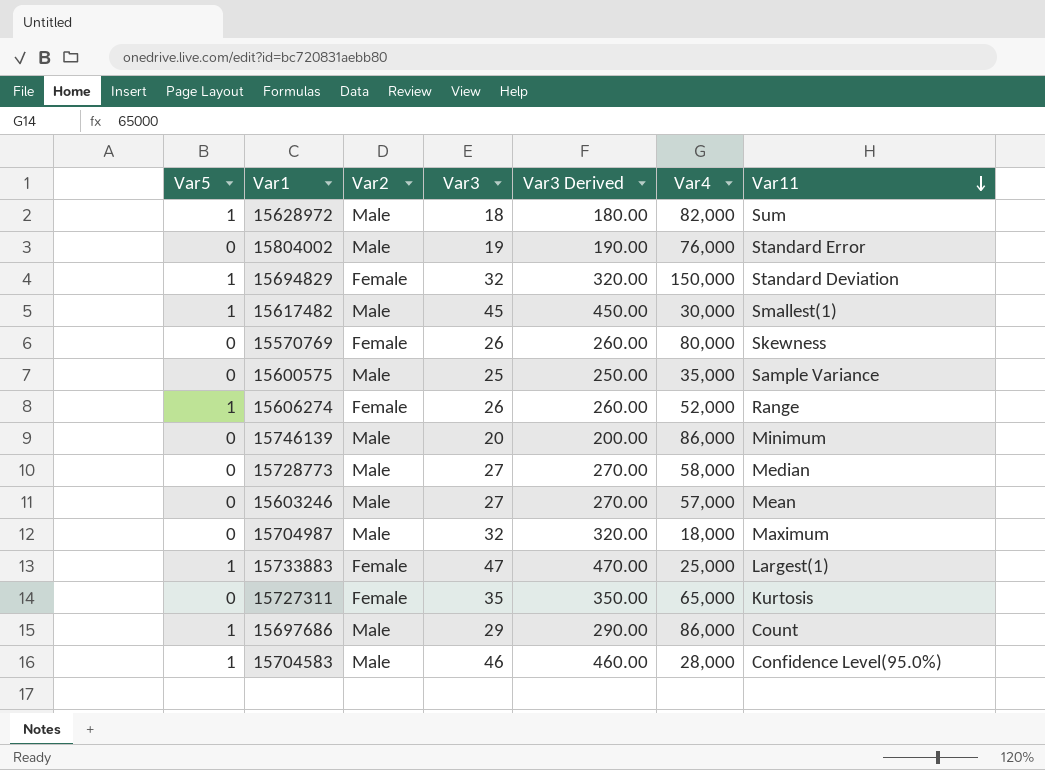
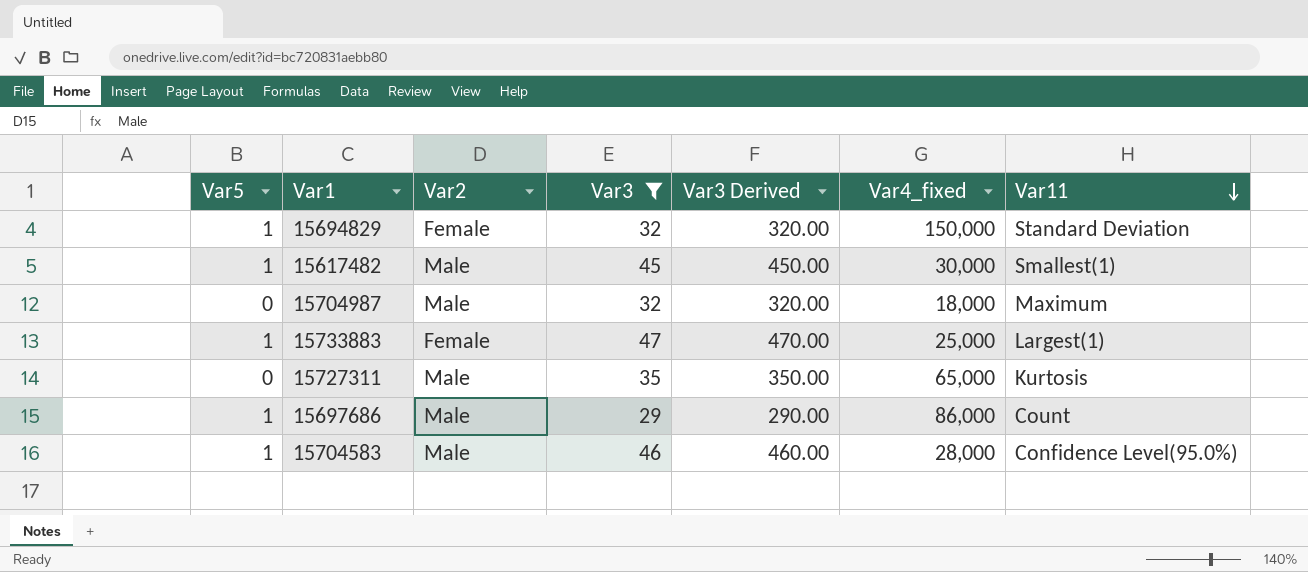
filter: none -> Var3 >= 29
column name: Var4 -> Var4_fixed
15727311 | Var2: Female -> Male

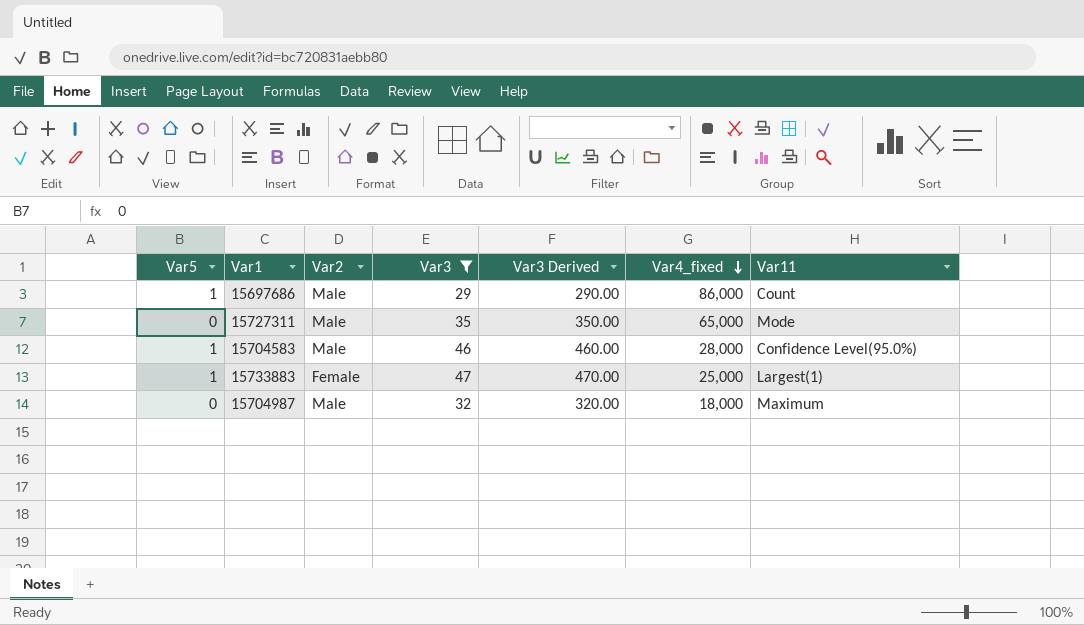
row order: Var11 descending -> Var4_fixed descending
row 15694829: 1 | Female | 32 | 320.00 | 150,000 | Standard Deviation -> none
row 15617482: 1 | Male | 45 | 450.00 | 30,000 | Smallest(1) -> none
15727311 | Var11: Kurtosis -> Mode

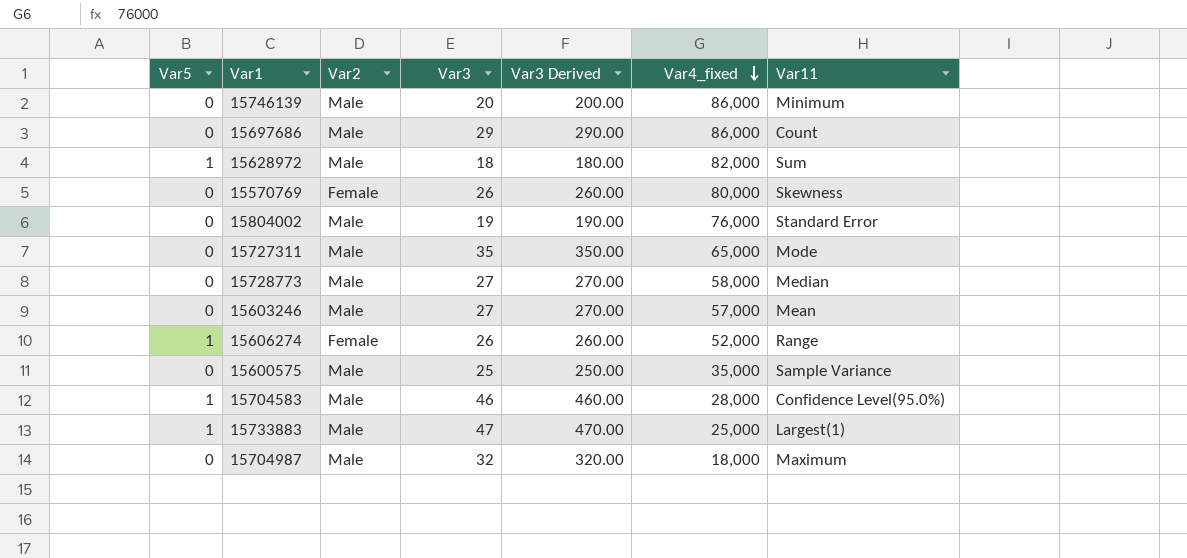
filter: Var3 >= 29 -> none
15697686 | Var5: 1 -> 0
15733883 | Var2: Female -> Male

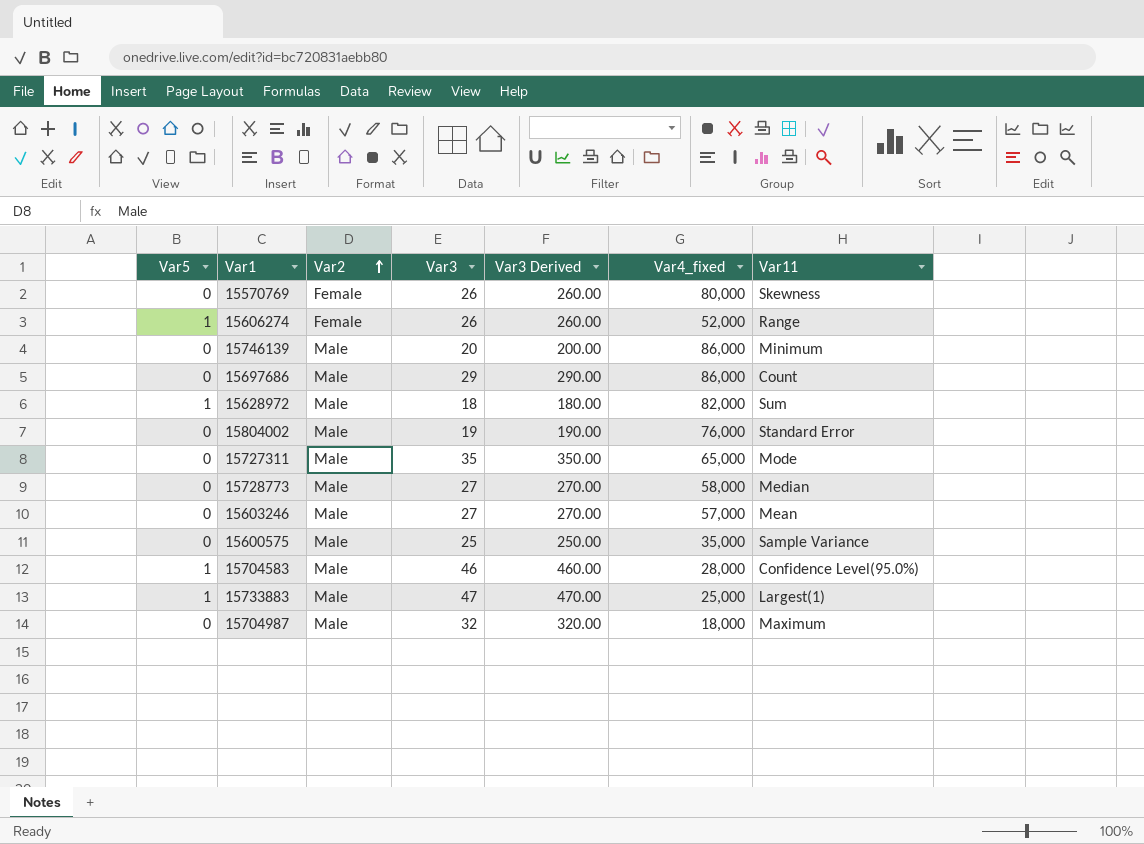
row order: Var4_fixed descending -> Var2 ascending

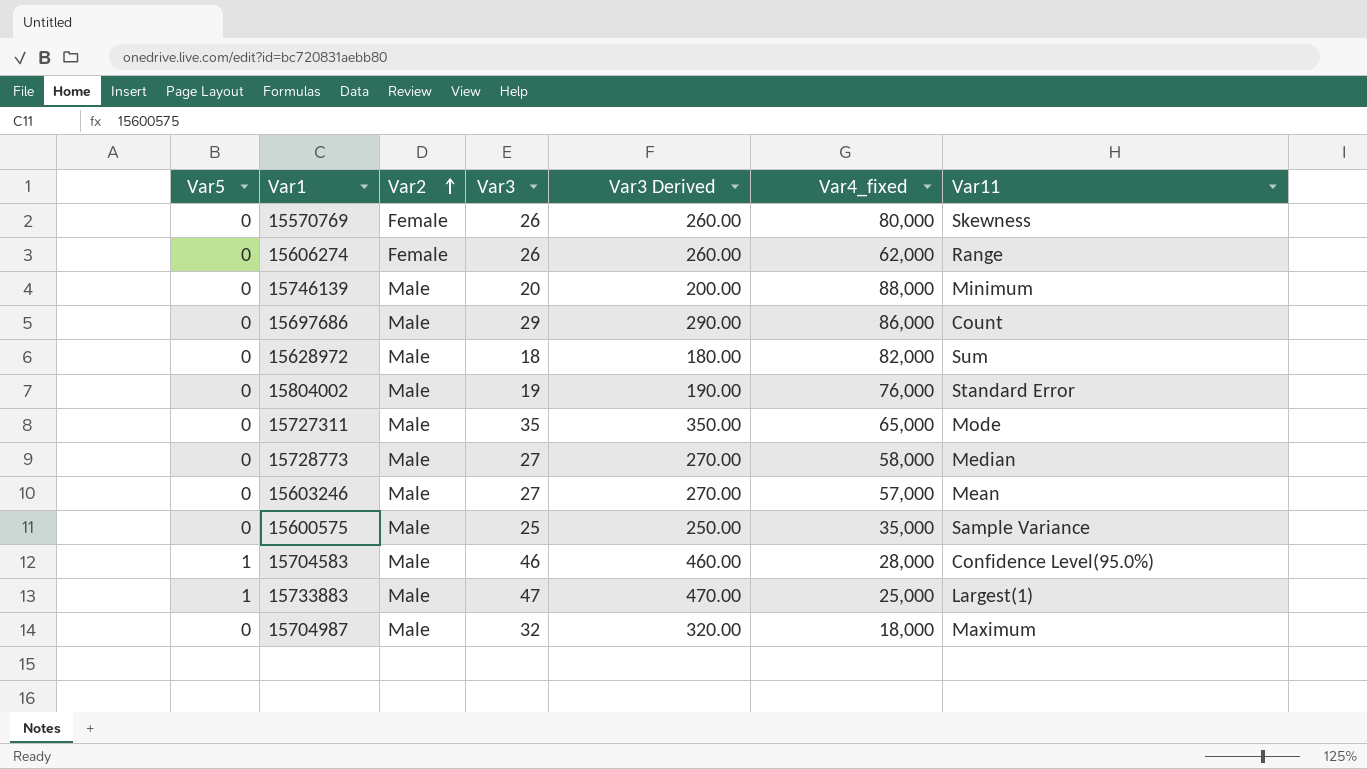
15606274 | Var5: 1 -> 0
15606274 | Var4_fixed: 52,000 -> 62,000
15746139 | Var4_fixed: 86,000 -> 88,000
15628972 | Var5: 1 -> 0

